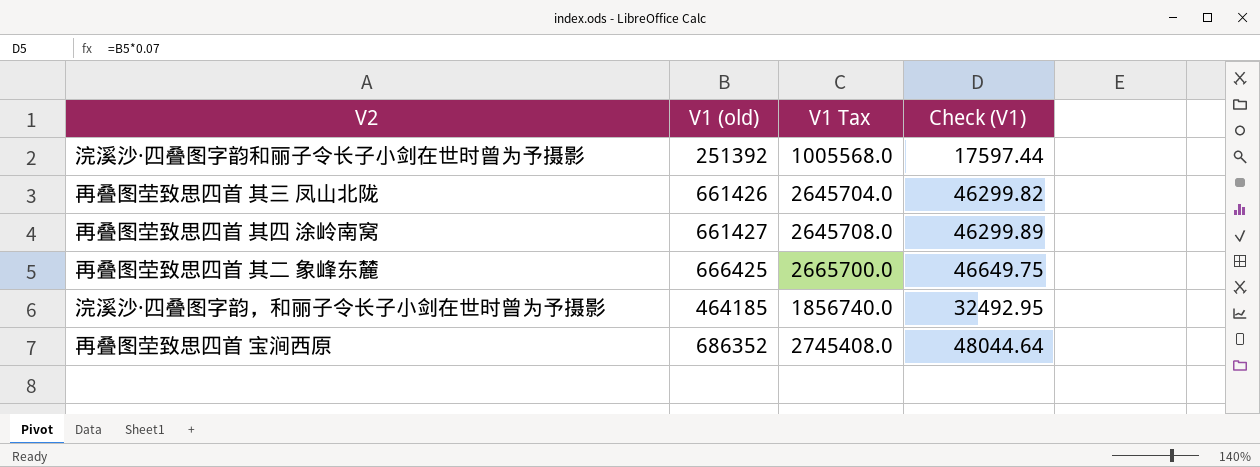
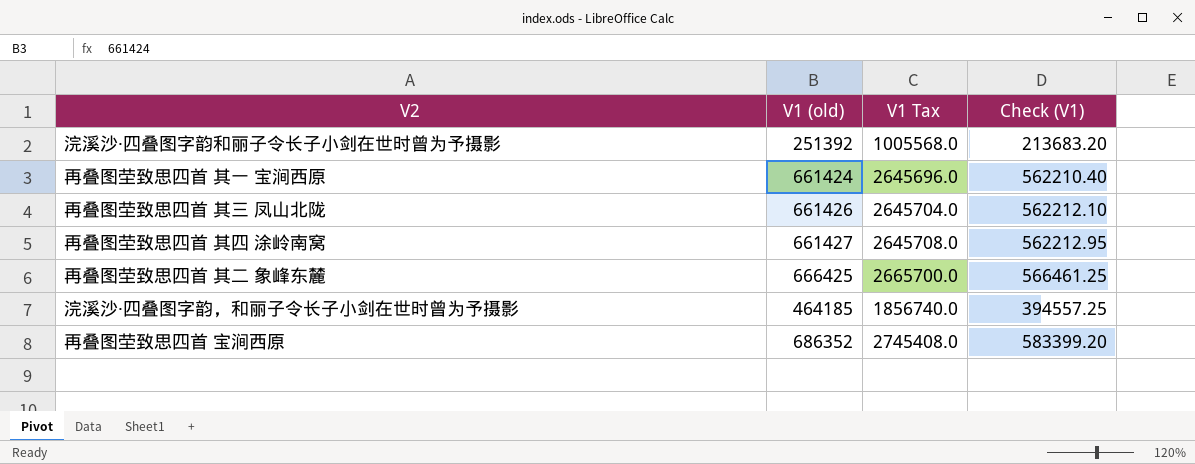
column Check (V1) | formula: [V1 (old)] * 0.07 -> [V1 (old)] * 0.85
row 再叠图茔致思四首 其一 宝涧西原: none -> 661424 | 2645696.0 | 562210.40

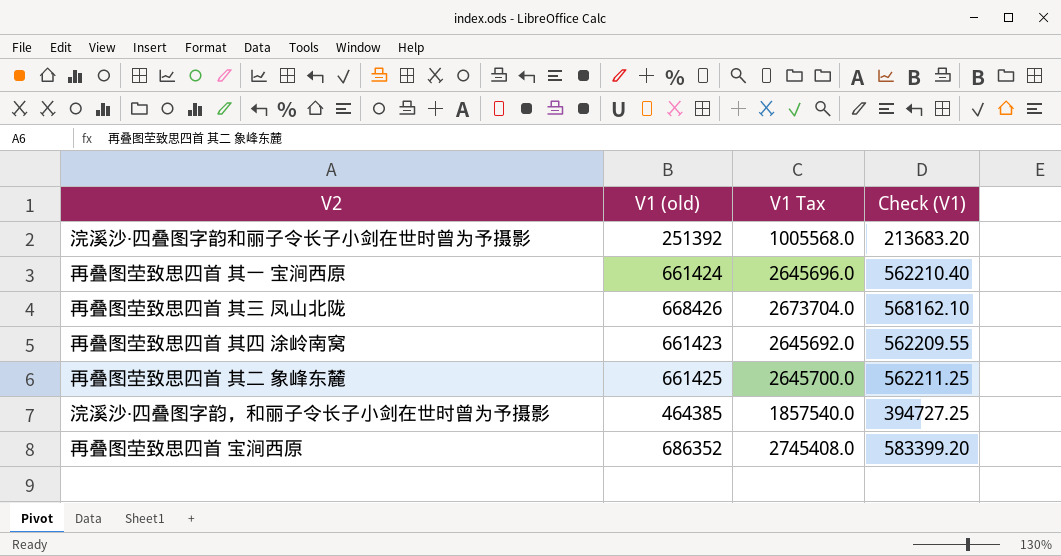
再叠图茔致思四首 其三 凤山北陇 | V1 (old): 661426 -> 668426
再叠图茔致思四首 其三 凤山北陇 | V1 Tax: 2645704.0 -> 2673704.0
再叠图茔致思四首 其三 凤山北陇 | Check (V1): 562212.10 -> 568162.10
再叠图茔致思四首 其四 涂岭南窝 | V1 (old): 661427 -> 661423
再叠图茔致思四首 其四 涂岭南窝 | V1 Tax: 2645708.0 -> 2645692.0
再叠图茔致思四首 其四 涂岭南窝 | Check (V1): 562212.95 -> 562209.55
再叠图茔致思四首 其二 象峰东麓 | V1 (old): 666425 -> 661425
再叠图茔致思四首 其二 象峰东麓 | V1 Tax: 2665700.0 -> 2645700.0
再叠图茔致思四首 其二 象峰东麓 | Check (V1): 566461.25 -> 562211.25
浣溪沙·四叠图字韵，和丽子令长子小剑在世时曾为予摄影 | V1 (old): 464185 -> 464385
浣溪沙·四叠图字韵，和丽子令长子小剑在世时曾为予摄影 | V1 Tax: 1856740.0 -> 1857540.0
浣溪沙·四叠图字韵，和丽子令长子小剑在世时曾为予摄影 | Check (V1): 394557.25 -> 394727.25

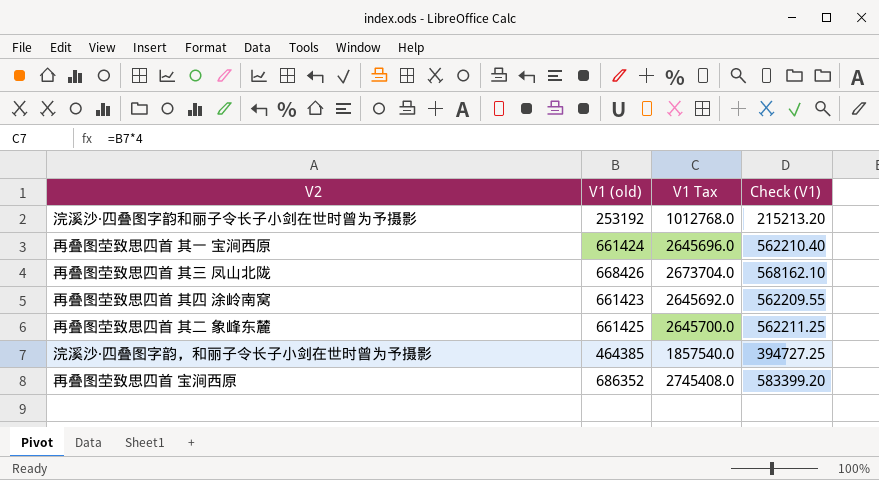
浣溪沙·四叠图字韵和丽子令长子小剑在世时曾为予摄影 | V1 (old): 251392 -> 253192
浣溪沙·四叠图字韵和丽子令长子小剑在世时曾为予摄影 | V1 Tax: 1005568.0 -> 1012768.0
浣溪沙·四叠图字韵和丽子令长子小剑在世时曾为予摄影 | Check (V1): 213683.20 -> 215213.20

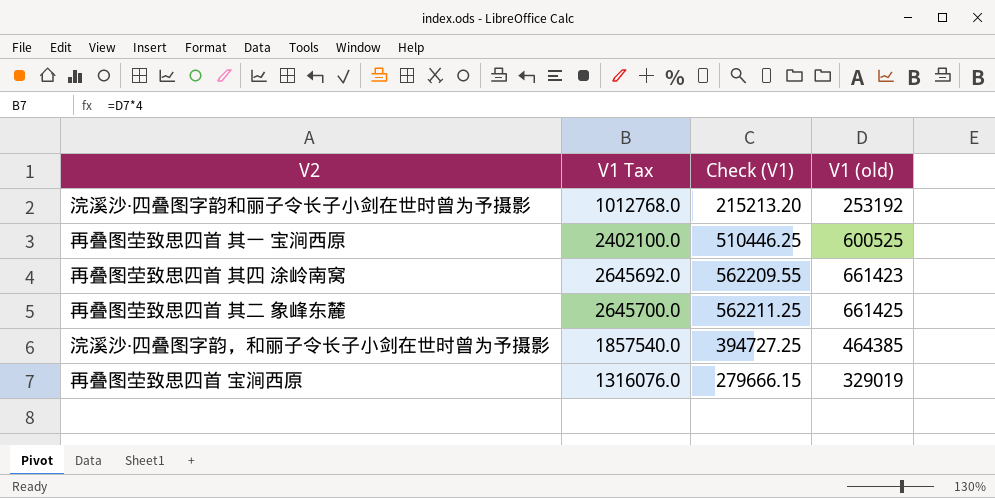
column V1 (old) | position: 2 -> 4
row 再叠图茔致思四首 其三 凤山北陇: 668426 | 2673704.0 | 568162.10 -> none
再叠图茔致思四首 其一 宝涧西原 | V1 Tax: 2645696.0 -> 2402100.0
再叠图茔致思四首 其一 宝涧西原 | Check (V1): 562210.40 -> 510446.25
再叠图茔致思四首 其一 宝涧西原 | V1 (old): 661424 -> 600525
再叠图茔致思四首 宝涧西原 | V1 Tax: 2745408.0 -> 1316076.0
再叠图茔致思四首 宝涧西原 | Check (V1): 583399.20 -> 279666.15
再叠图茔致思四首 宝涧西原 | V1 (old): 686352 -> 329019

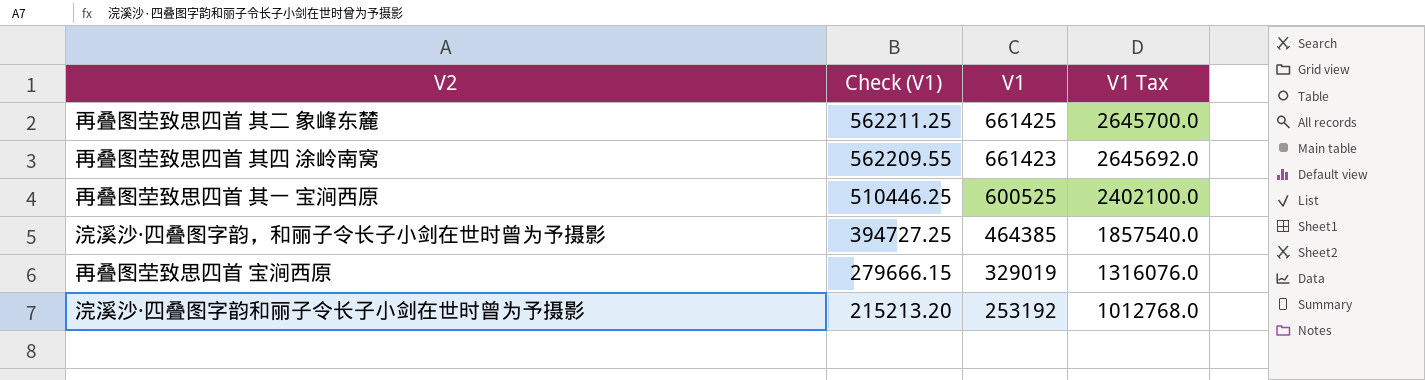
row order: none -> Check (V1) descending
column name: V1 (old) -> V1
column V1 Tax | position: 2 -> 4

